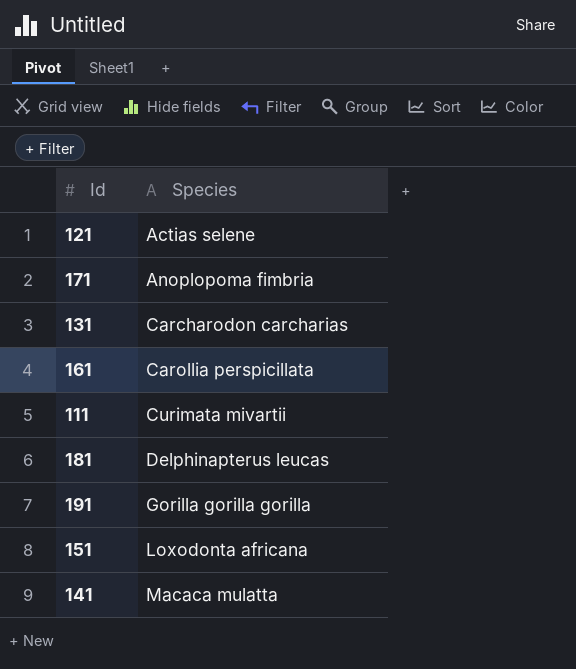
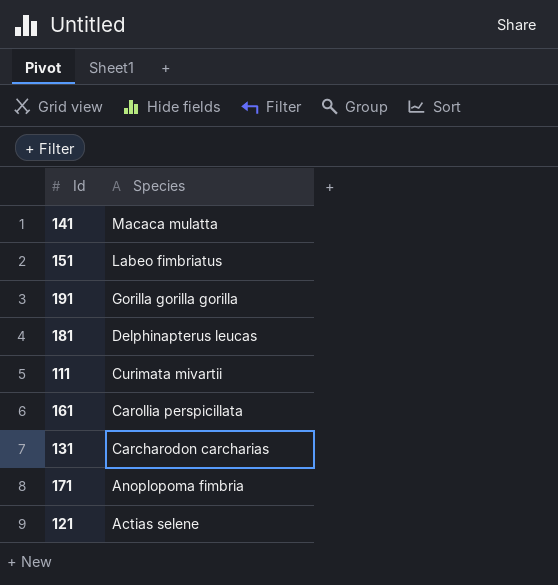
row order: Species ascending -> Species descending
151 | Species: Loxodonta africana -> Labeo fimbriatus

